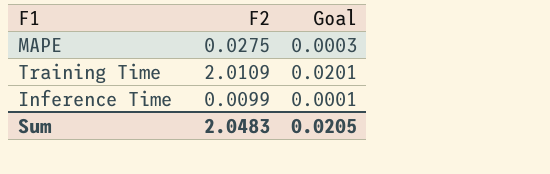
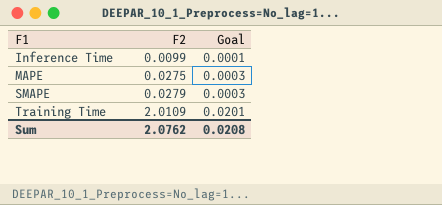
row order: none -> F1 ascending
row SMAPE: none -> 0.0279 | 0.0003
Sum | F2: 2.0483 -> 2.0762
Sum | Goal: 0.0205 -> 0.0208

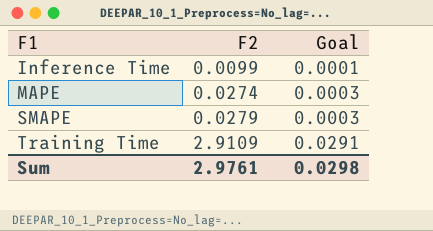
MAPE | F2: 0.0275 -> 0.0274
Training Time | F2: 2.0109 -> 2.9109
Training Time | Goal: 0.0201 -> 0.0291
Sum | F2: 2.0762 -> 2.9761
Sum | Goal: 0.0208 -> 0.0298

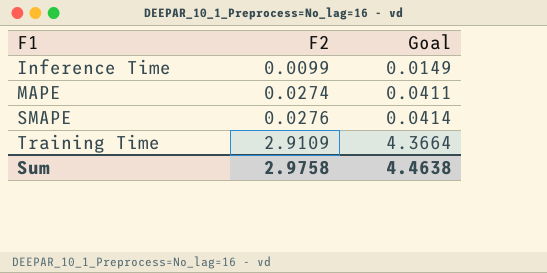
column Goal | formula: [F2] * 0.01 -> [F2] * 1.5
SMAPE | F2: 0.0279 -> 0.0276
Sum | F2: 2.9761 -> 2.9758
Sum | Goal: 0.0298 -> 4.4638

